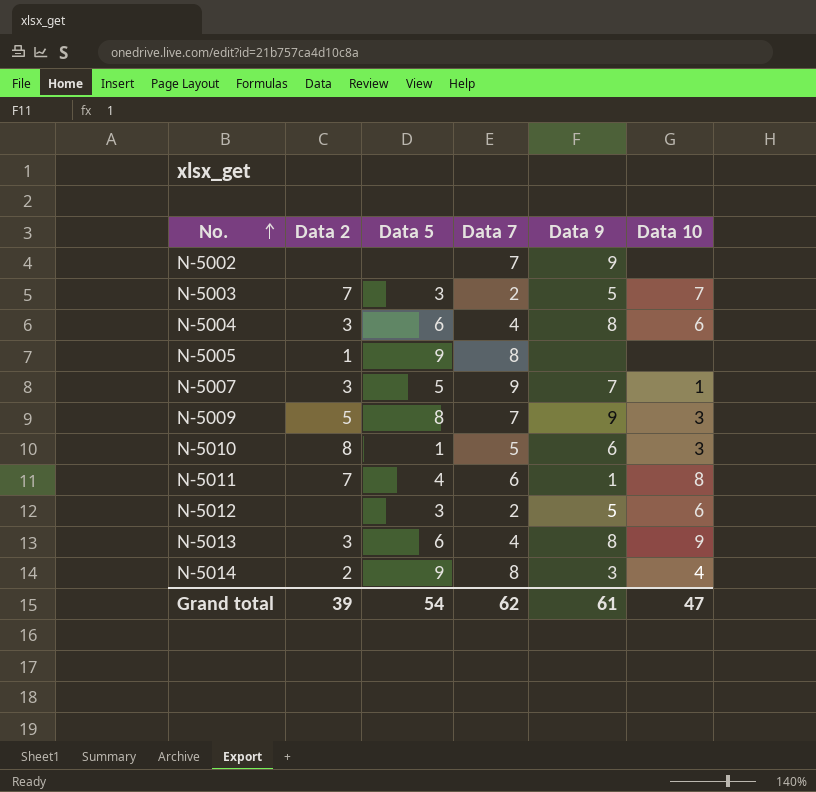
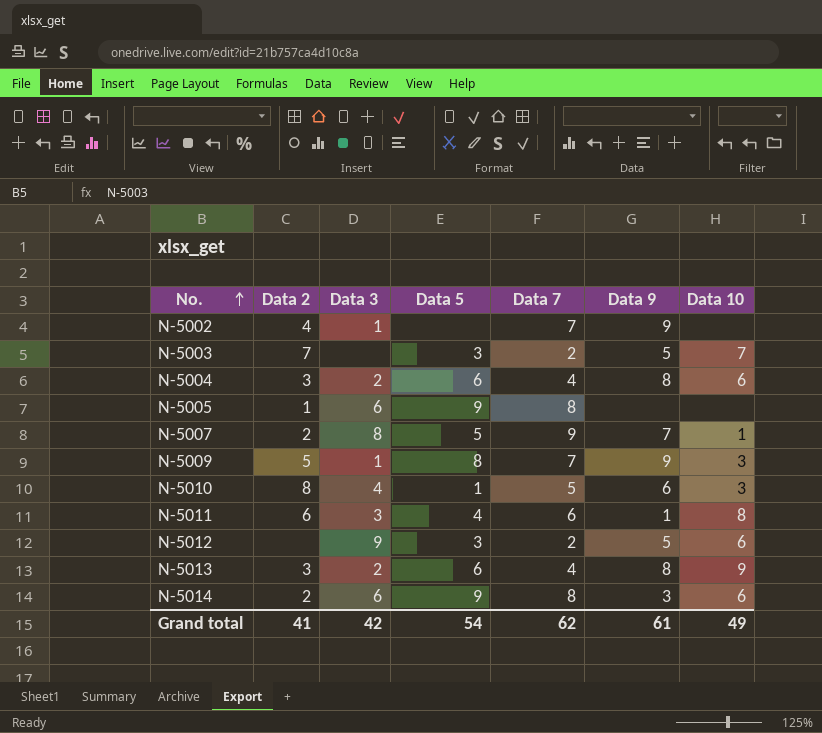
column Data 3 | position: none -> 3
N-5002 | Data 2: none -> 4
N-5007 | Data 2: 3 -> 2
N-5011 | Data 2: 7 -> 6
N-5014 | Data 10: 4 -> 6
Grand total | Data 2: 39 -> 41
Grand total | Data 10: 47 -> 49

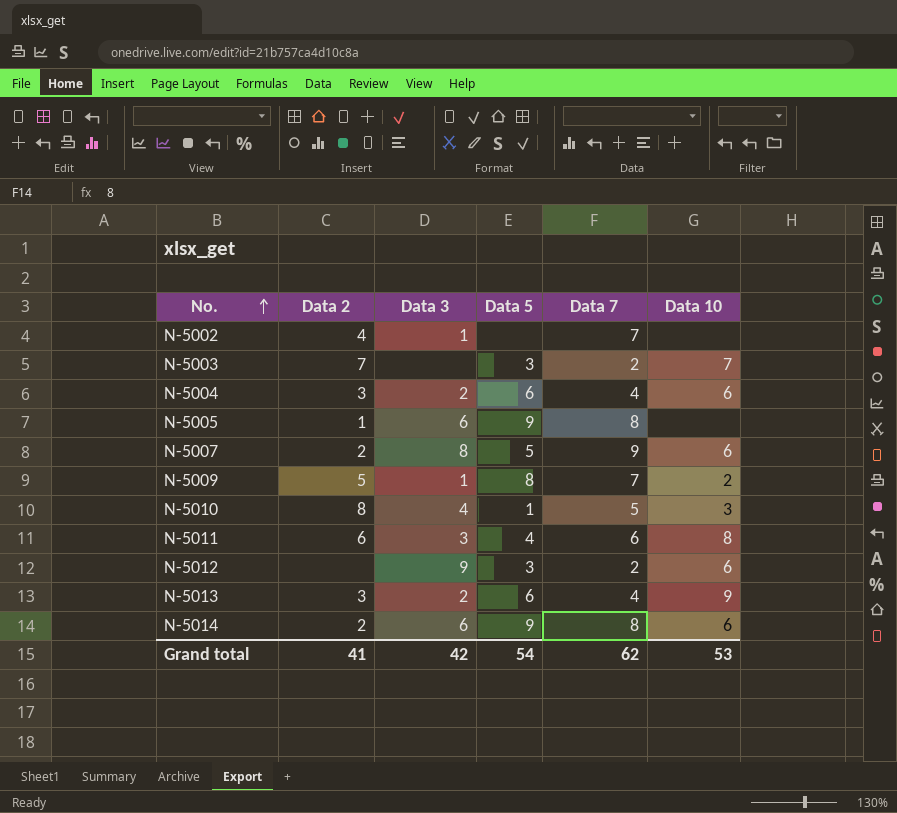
column Data 9 | position: 6 -> none
N-5007 | Data 10: 1 -> 6
N-5009 | Data 10: 3 -> 2
Grand total | Data 10: 49 -> 53

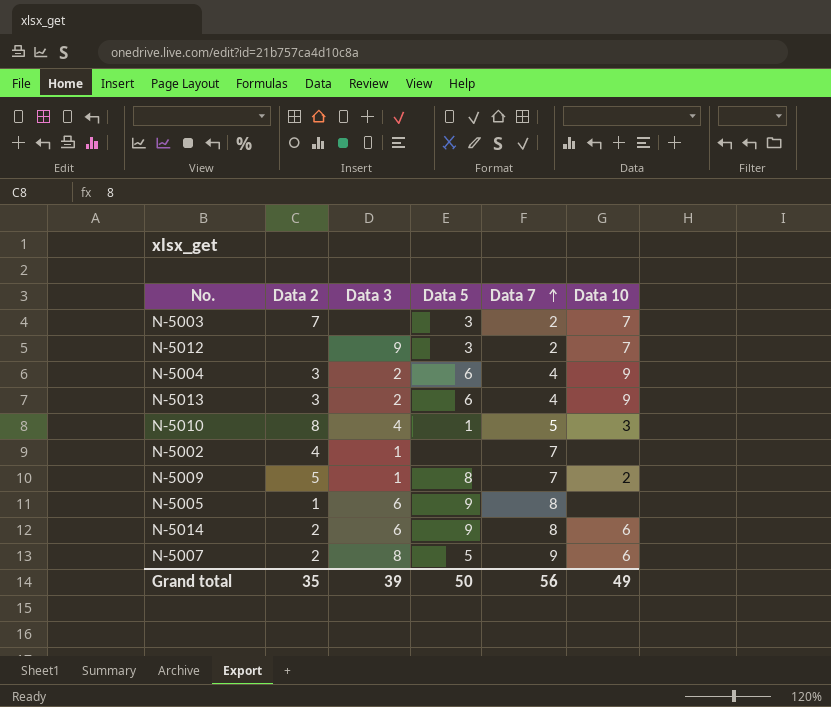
row order: No. ascending -> Data 7 ascending
row N-5011: 6 | 3 | 4 | 6 | 8 -> none
N-5012 | Data 10: 6 -> 7
N-5004 | Data 10: 6 -> 9
Grand total | Data 2: 41 -> 35
Grand total | Data 3: 42 -> 39
Grand total | Data 5: 54 -> 50
Grand total | Data 7: 62 -> 56
Grand total | Data 10: 53 -> 49

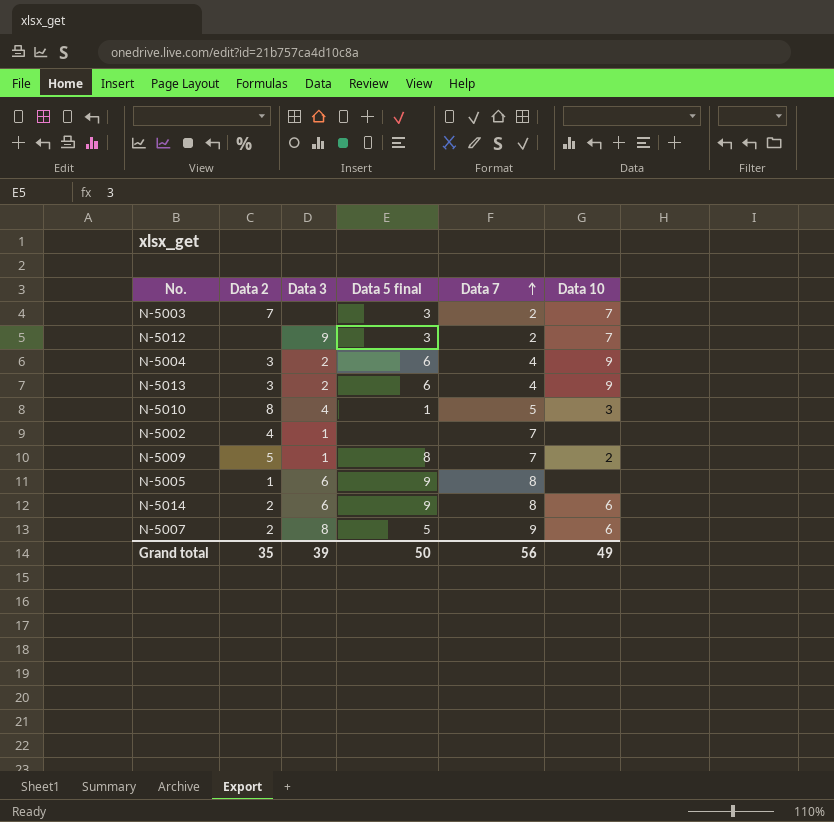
column name: Data 5 -> Data 5 final

